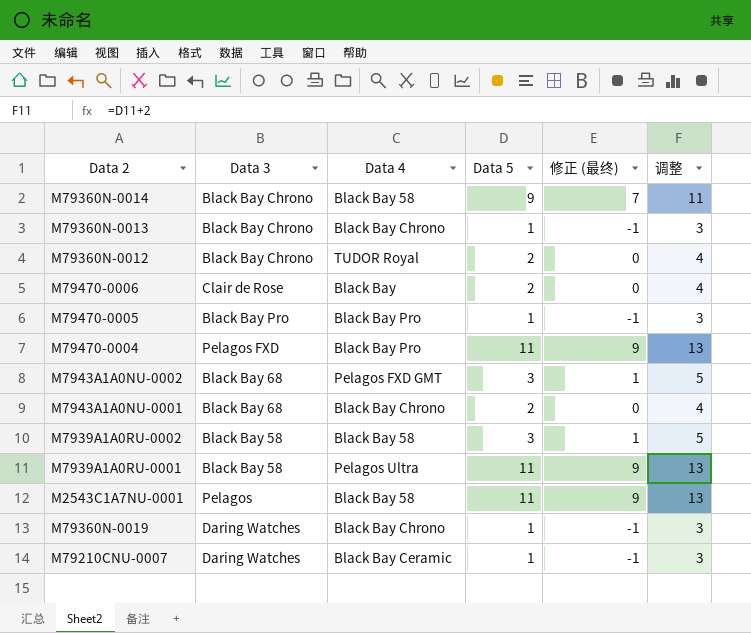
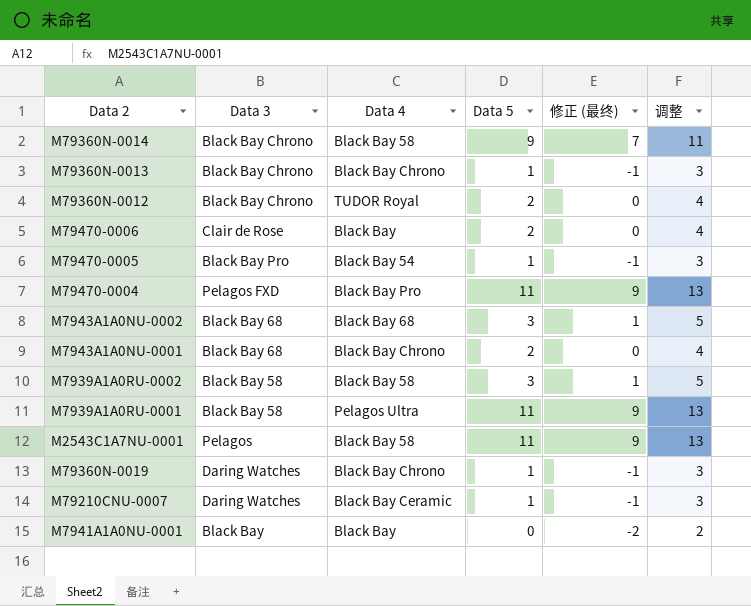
M79470-0005 | Data 4: Black Bay Pro -> Black Bay 54
M7943A1A0NU-0002 | Data 4: Pelagos FXD GMT -> Black Bay 68
row M7941A1A0NU-0001: none -> Black Bay | Black Bay | 0 | -2 | 2

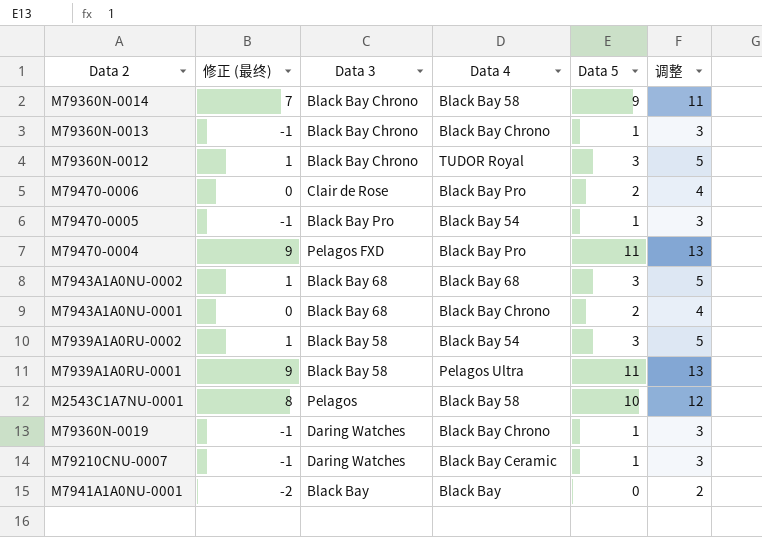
column 修正 (最终) | position: 5 -> 2
M79360N-0012 | 修正 (最终): 0 -> 1
M79360N-0012 | Data 5: 2 -> 3
M79360N-0012 | 调整: 4 -> 5
M79470-0006 | Data 4: Black Bay -> Black Bay Pro
M7939A1A0RU-0002 | Data 4: Black Bay 58 -> Black Bay 54
M2543C1A7NU-0001 | 修正 (最终): 9 -> 8
M2543C1A7NU-0001 | Data 5: 11 -> 10
M2543C1A7NU-0001 | 调整: 13 -> 12

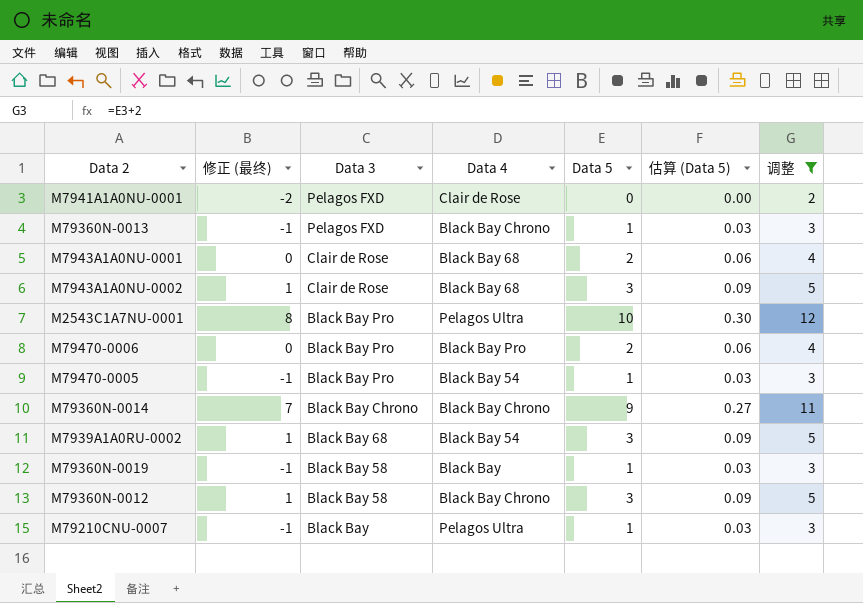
filter: none -> 调整 != 13
row order: none -> Data 3 descending
column 估算 (Data 5) | formula: none -> [Data 5] * 0.03
M7941A1A0NU-0001 | Data 3: Black Bay -> Pelagos FXD
M7941A1A0NU-0001 | Data 4: Black Bay -> Clair de Rose
M79360N-0013 | Data 3: Black Bay Chrono -> Pelagos FXD
M7943A1A0NU-0001 | Data 3: Black Bay 68 -> Clair de Rose
M7943A1A0NU-0001 | Data 4: Black Bay Chrono -> Black Bay 68
M7943A1A0NU-0002 | Data 3: Black Bay 68 -> Clair de Rose
M2543C1A7NU-0001 | Data 3: Pelagos -> Black Bay Pro
M2543C1A7NU-0001 | Data 4: Black Bay 58 -> Pelagos Ultra
M79470-0006 | Data 3: Clair de Rose -> Black Bay Pro
M79360N-0014 | Data 4: Black Bay 58 -> Black Bay Chrono
M7939A1A0RU-0002 | Data 3: Black Bay 58 -> Black Bay 68
M79360N-0019 | Data 3: Daring Watches -> Black Bay 58
M79360N-0019 | Data 4: Black Bay Chrono -> Black Bay
M79360N-0012 | Data 3: Black Bay Chrono -> Black Bay 58
M79360N-0012 | Data 4: TUDOR Royal -> Black Bay Chrono
M79210CNU-0007 | Data 3: Daring Watches -> Black Bay
M79210CNU-0007 | Data 4: Black Bay Ceramic -> Pelagos Ultra

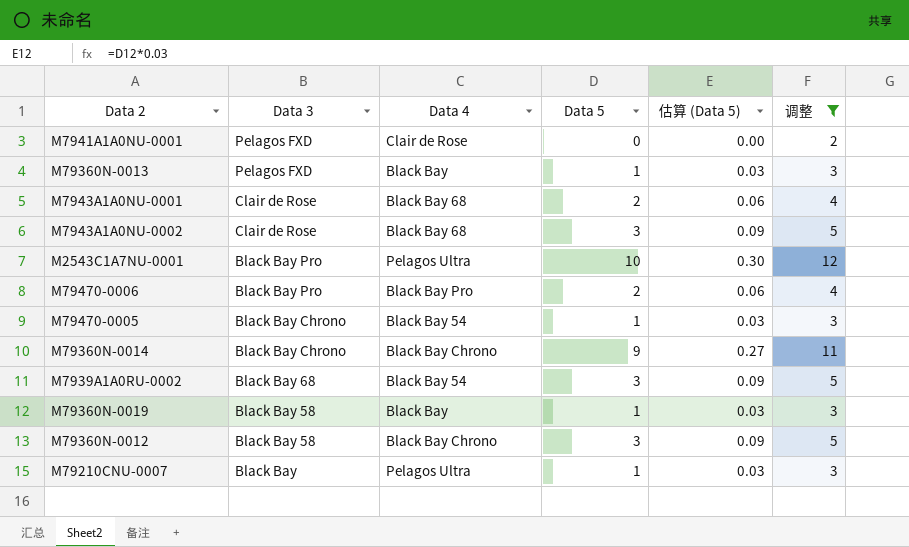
column 修正 (最终) | formula: [Data 5] - 2 -> none
M79360N-0013 | Data 4: Black Bay Chrono -> Black Bay
M79470-0005 | Data 3: Black Bay Pro -> Black Bay Chrono

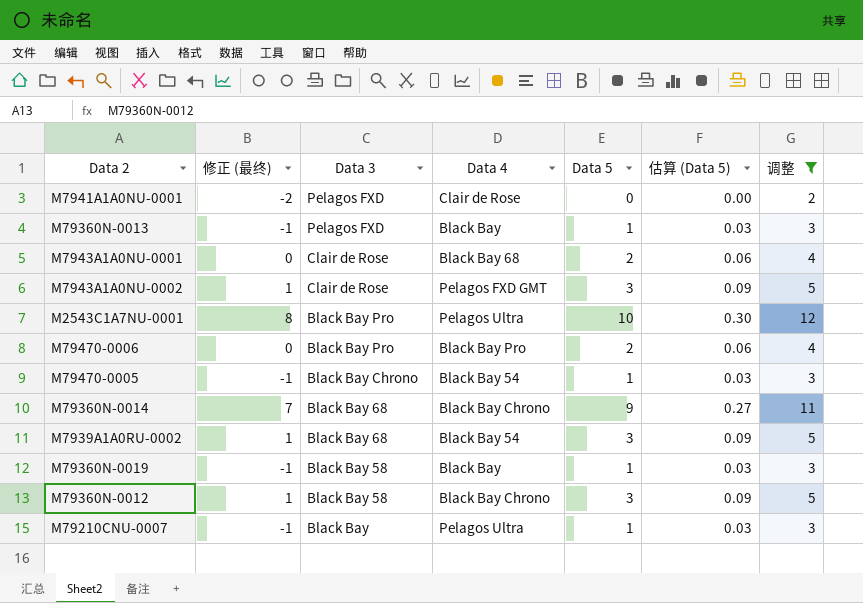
column 修正 (最终) | formula: none -> [Data 5] - 2
M7943A1A0NU-0002 | Data 4: Black Bay 68 -> Pelagos FXD GMT
M79360N-0014 | Data 3: Black Bay Chrono -> Black Bay 68

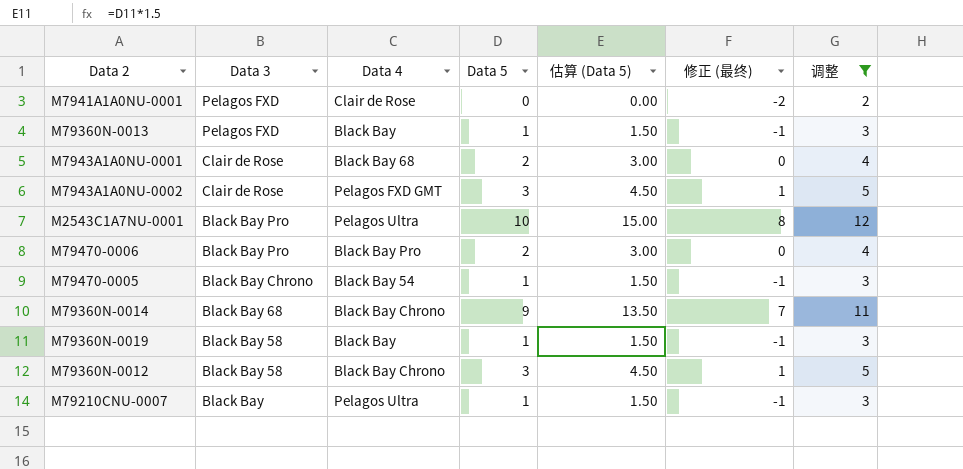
column 估算 (Data 5) | formula: [Data 5] * 0.03 -> [Data 5] * 1.5
column 修正 (最终) | position: 2 -> 6
row M7939A1A0RU-0002: 1 | Black Bay 68 | Black Bay 54 | 3 | 0.09 | 5 -> none

